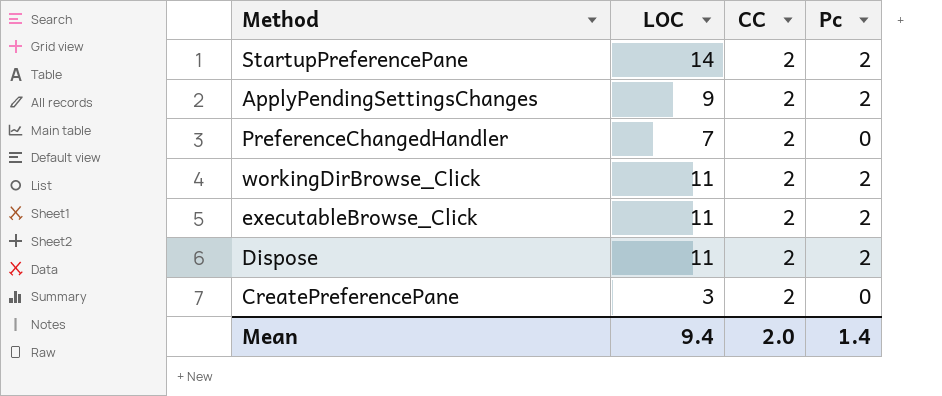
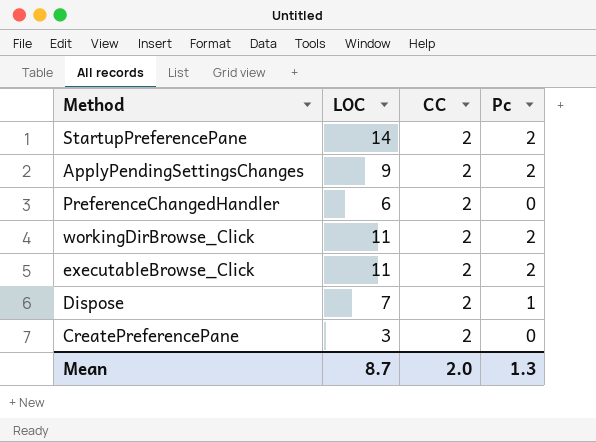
PreferenceChangedHandler | LOC: 7 -> 6
Dispose | LOC: 11 -> 7
Dispose | Pc: 2 -> 1
Mean | LOC: 9.4 -> 8.7
Mean | Pc: 1.4 -> 1.3

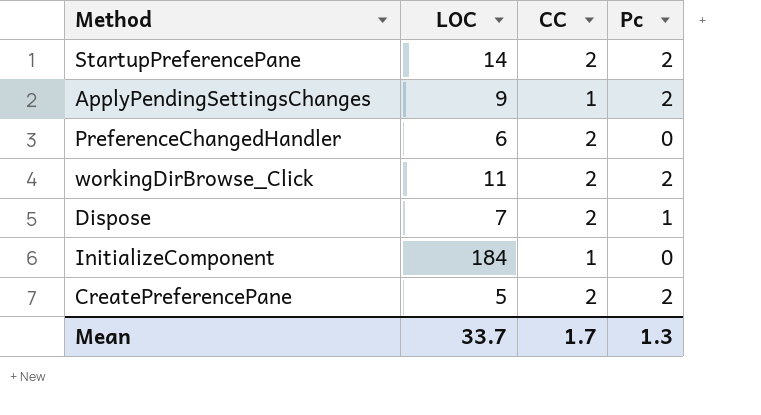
row executableBrowse_Click: 11 | 2 | 2 -> none
ApplyPendingSettingsChanges | CC: 2 -> 1
row InitializeComponent: none -> 184 | 1 | 0
CreatePreferencePane | LOC: 3 -> 5
CreatePreferencePane | Pc: 0 -> 2
Mean | LOC: 8.7 -> 33.7
Mean | CC: 2.0 -> 1.7

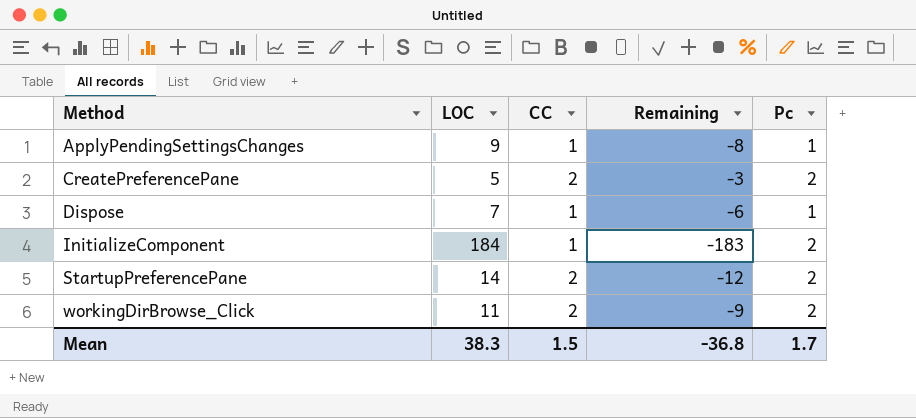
row order: none -> Method ascending
column Remaining | formula: none -> [CC] - [LOC]
row PreferenceChangedHandler: 6 | 2 | 0 -> none
ApplyPendingSettingsChanges | Pc: 2 -> 1
Dispose | CC: 2 -> 1
InitializeComponent | Pc: 0 -> 2
Mean | LOC: 33.7 -> 38.3
Mean | CC: 1.7 -> 1.5
Mean | Pc: 1.3 -> 1.7

